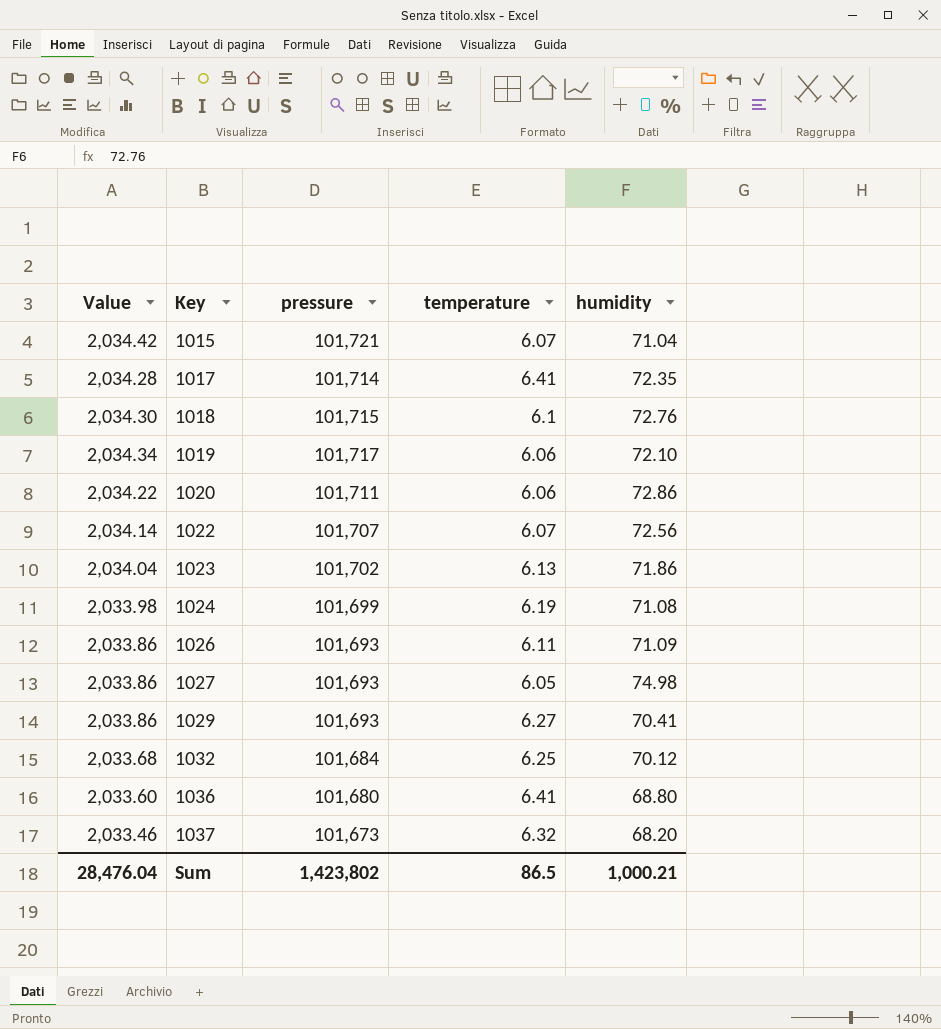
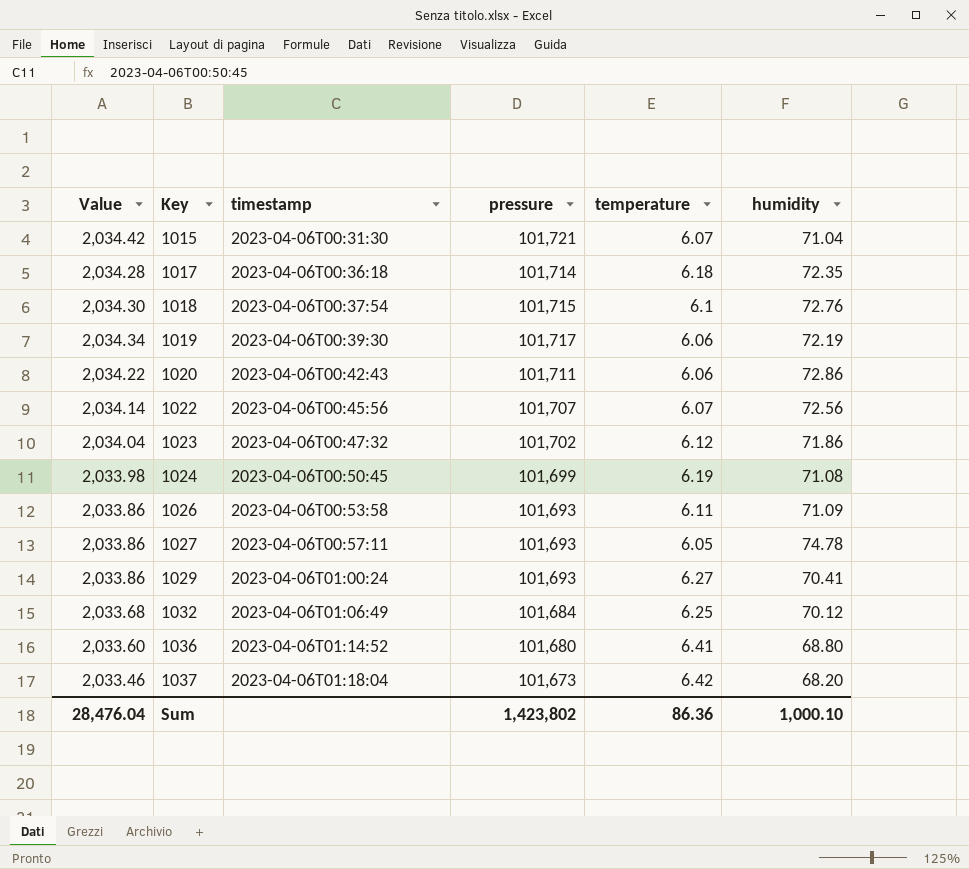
column timestamp | position: none -> 3
1017 | temperature: 6.41 -> 6.18
1019 | humidity: 72.10 -> 72.19
1023 | temperature: 6.13 -> 6.12
1027 | humidity: 74.98 -> 74.78
1037 | temperature: 6.32 -> 6.42
Sum | temperature: 86.5 -> 86.36
Sum | humidity: 1,000.21 -> 1,000.10

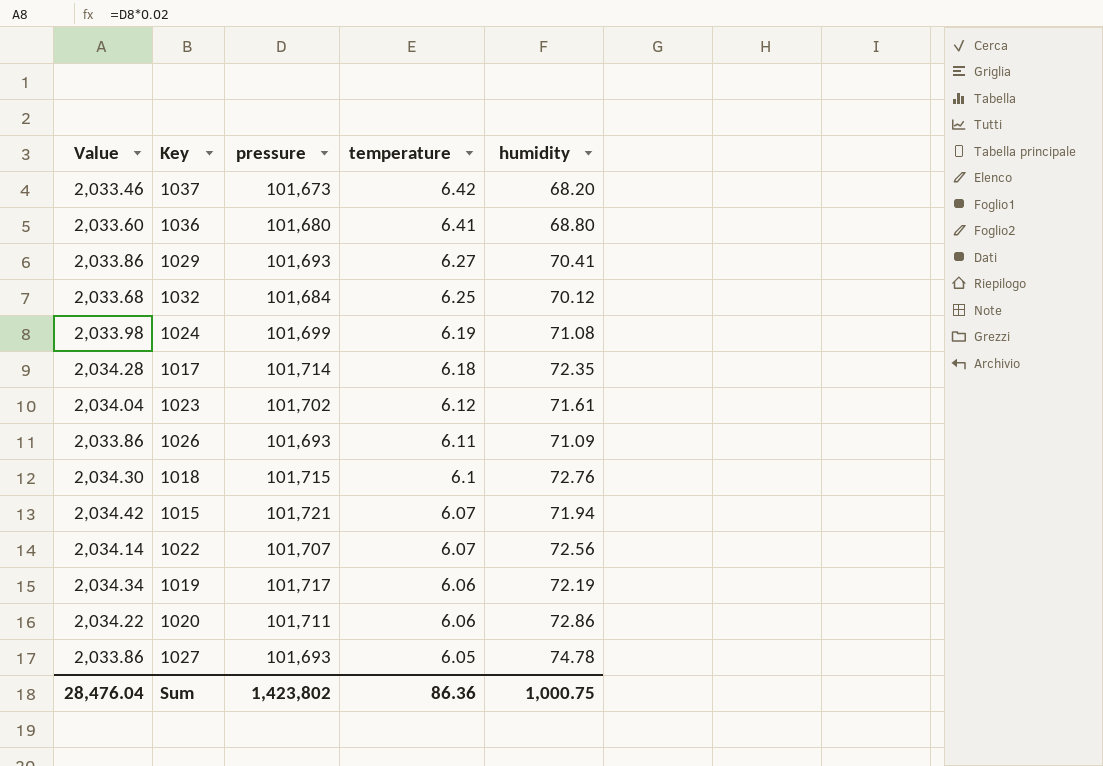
row order: Key ascending -> temperature descending
column timestamp | position: 3 -> none
1023 | humidity: 71.86 -> 71.61
1015 | humidity: 71.04 -> 71.94
Sum | humidity: 1,000.10 -> 1,000.75

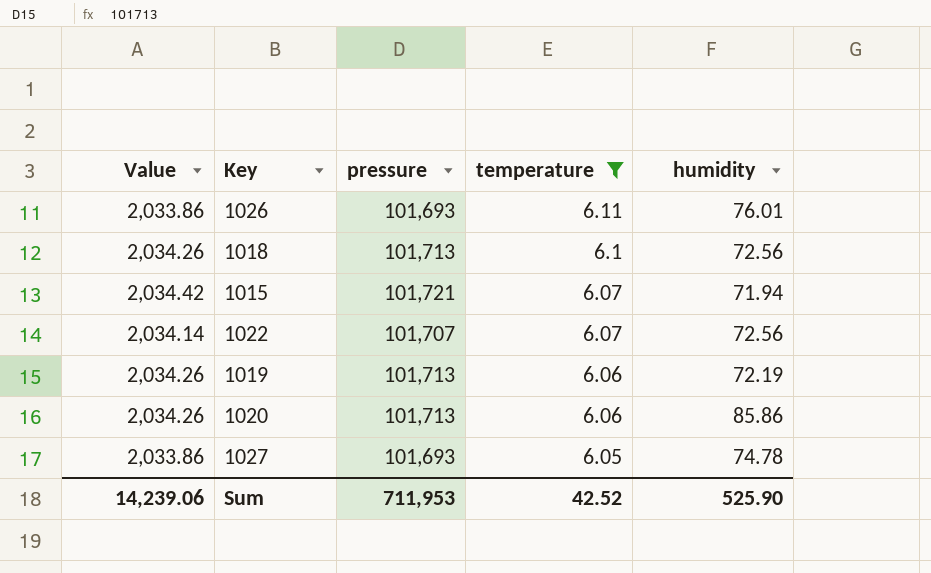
filter: none -> temperature <= 6.11
1026 | humidity: 71.09 -> 76.01
1018 | Value: 2,034.30 -> 2,034.26
1018 | pressure: 101,715 -> 101,713
1018 | humidity: 72.76 -> 72.56
1019 | Value: 2,034.34 -> 2,034.26
1019 | pressure: 101,717 -> 101,713
1020 | Value: 2,034.22 -> 2,034.26
1020 | pressure: 101,711 -> 101,713
1020 | humidity: 72.86 -> 85.86
Sum | Value: 28,476.04 -> 14,239.06
Sum | pressure: 1,423,802 -> 711,953
Sum | temperature: 86.36 -> 42.52
Sum | humidity: 1,000.75 -> 525.90

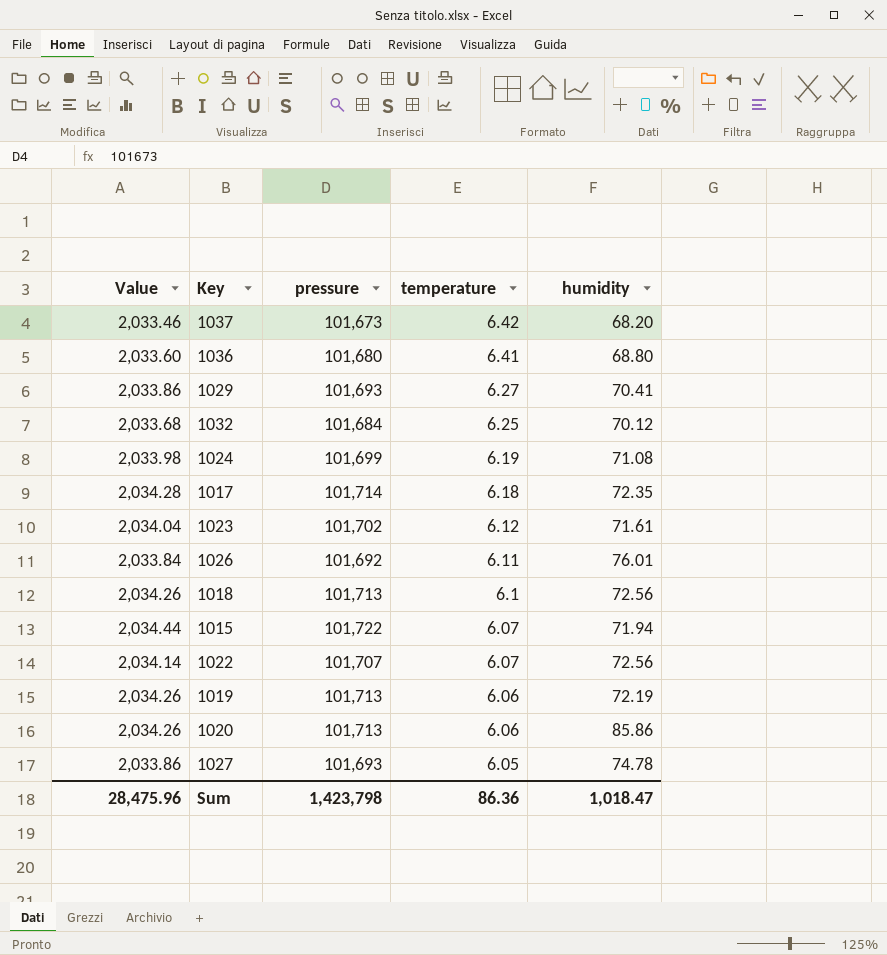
filter: temperature <= 6.11 -> none
1026 | Value: 2,033.86 -> 2,033.84
1026 | pressure: 101,693 -> 101,692
1015 | Value: 2,034.42 -> 2,034.44
1015 | pressure: 101,721 -> 101,722
Sum | Value: 14,239.06 -> 28,475.96
Sum | pressure: 711,953 -> 1,423,798
Sum | temperature: 42.52 -> 86.36
Sum | humidity: 525.90 -> 1,018.47

